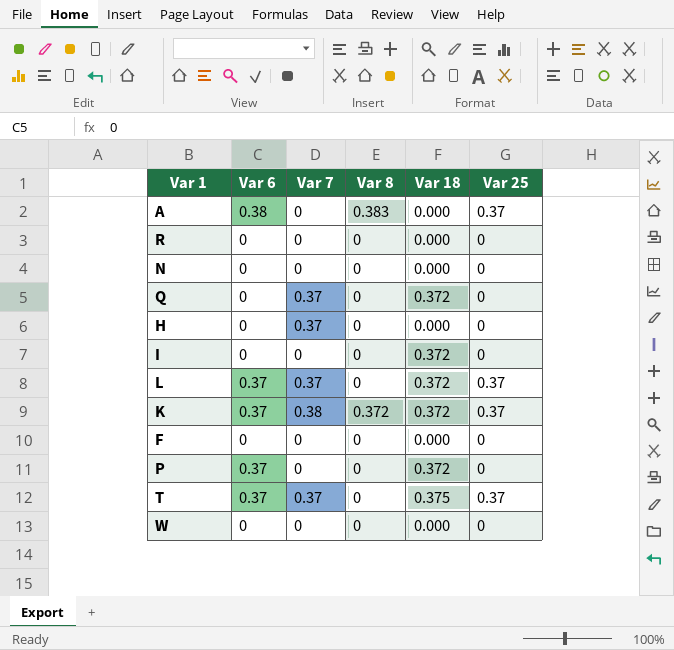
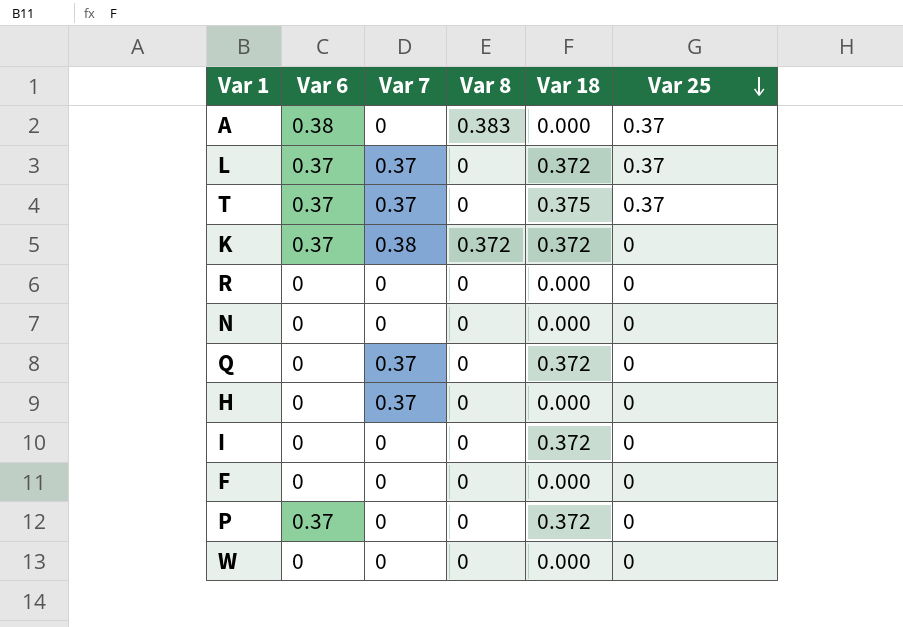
row order: none -> Var 25 descending
K | Var 25: 0.37 -> 0

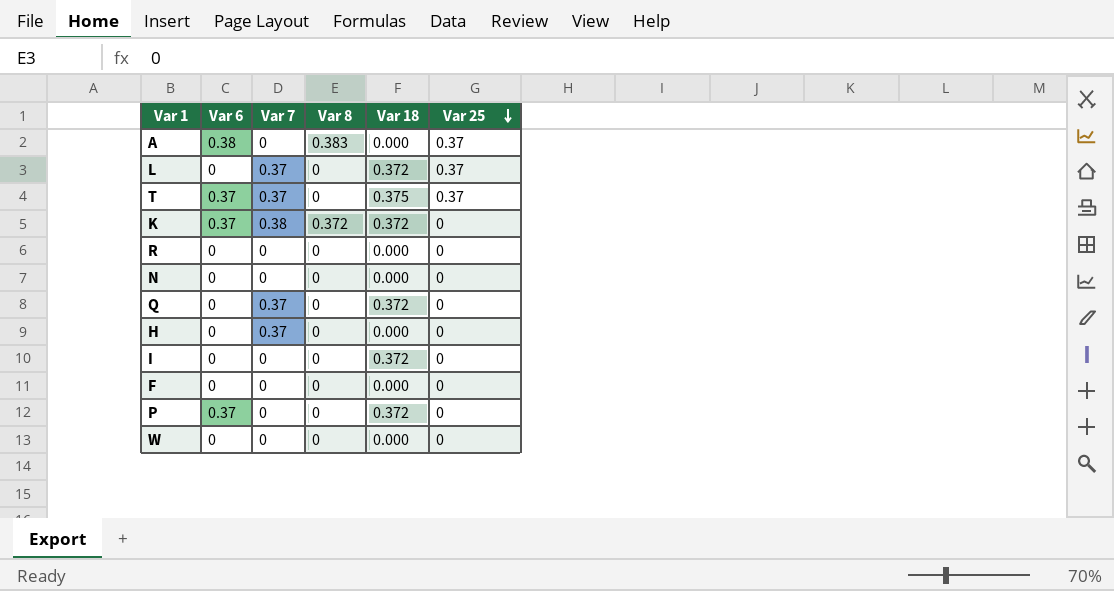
L | Var 6: 0.37 -> 0

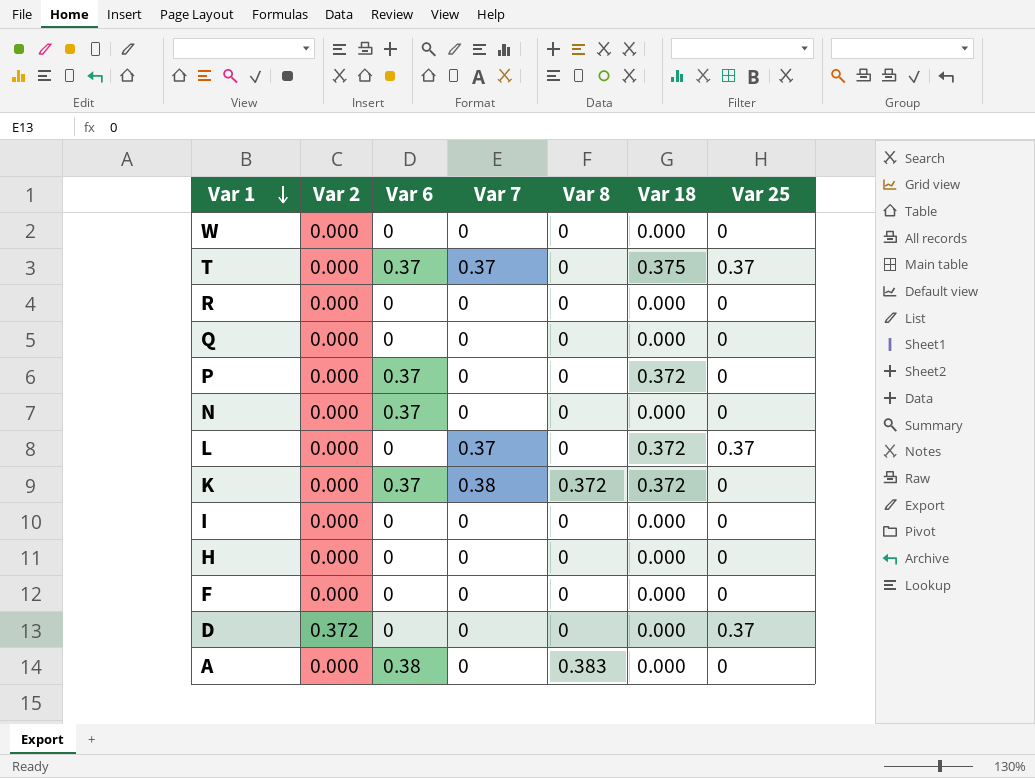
row order: Var 25 descending -> Var 1 descending
column Var 2 | position: none -> 2
Q | Var 7: 0.37 -> 0
Q | Var 18: 0.372 -> 0.000
N | Var 6: 0 -> 0.37
I | Var 18: 0.372 -> 0.000
H | Var 7: 0.37 -> 0
row D: none -> 0.372 | 0 | 0 | 0 | 0.000 | 0.37
A | Var 25: 0.37 -> 0

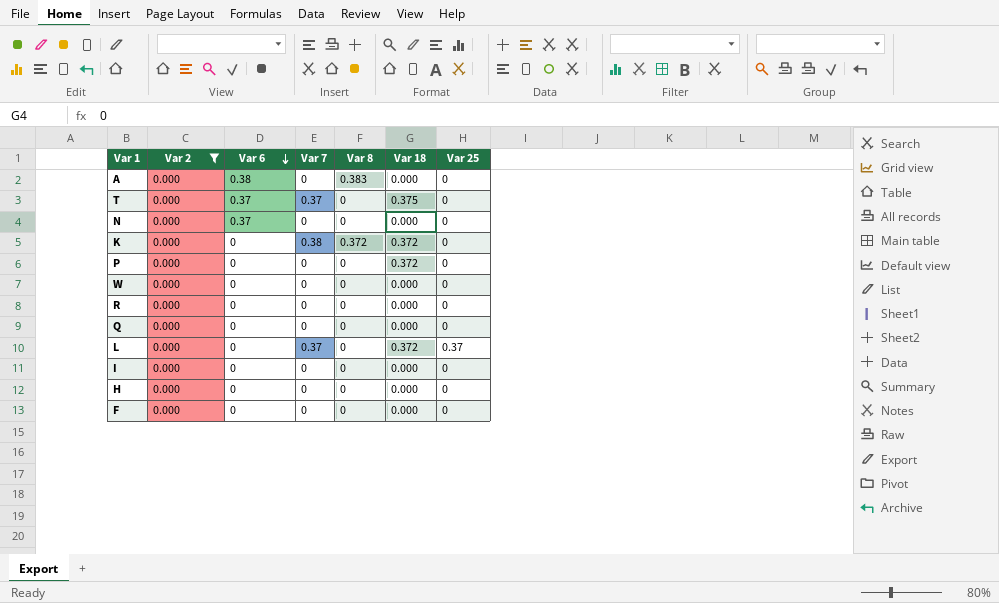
filter: none -> Var 2 = 0.000
row order: Var 1 descending -> Var 6 descending
T | Var 25: 0.37 -> 0
K | Var 6: 0.37 -> 0
P | Var 6: 0.37 -> 0

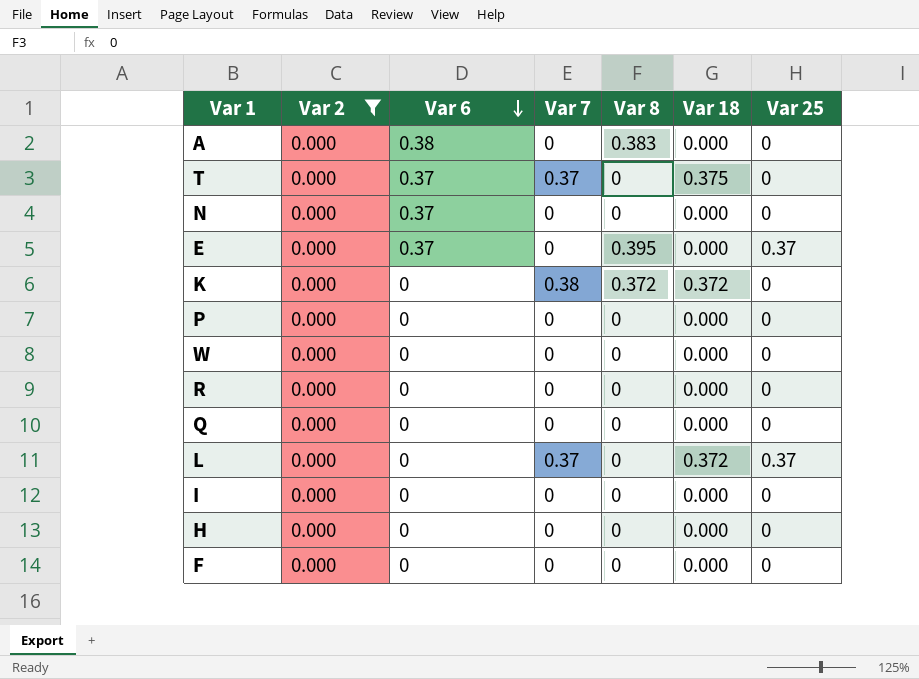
row E: none -> 0.000 | 0.37 | 0 | 0.395 | 0.000 | 0.37
P | Var 18: 0.372 -> 0.000

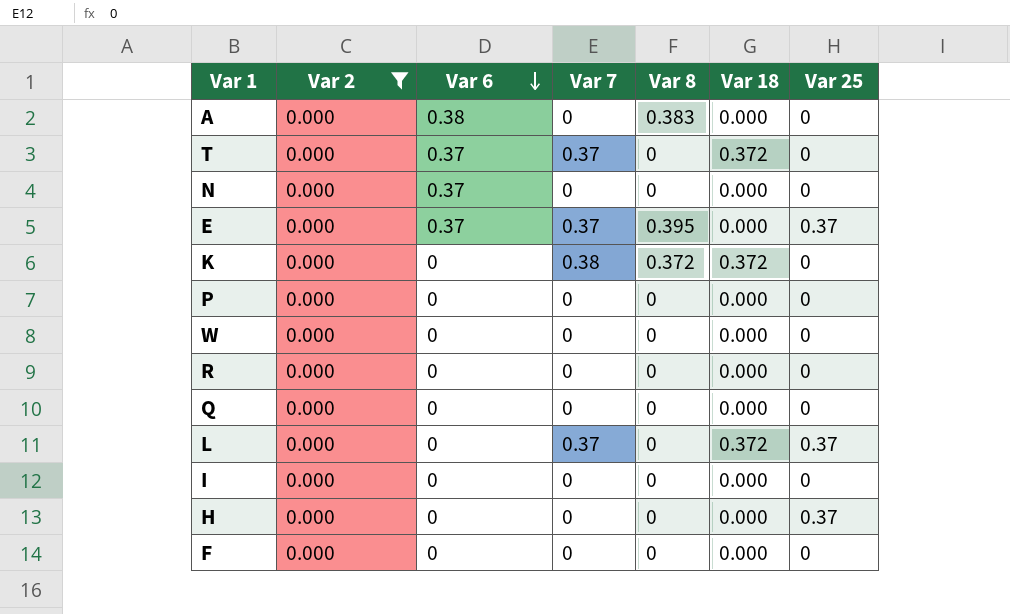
T | Var 18: 0.375 -> 0.372
E | Var 7: 0 -> 0.37
H | Var 25: 0 -> 0.37

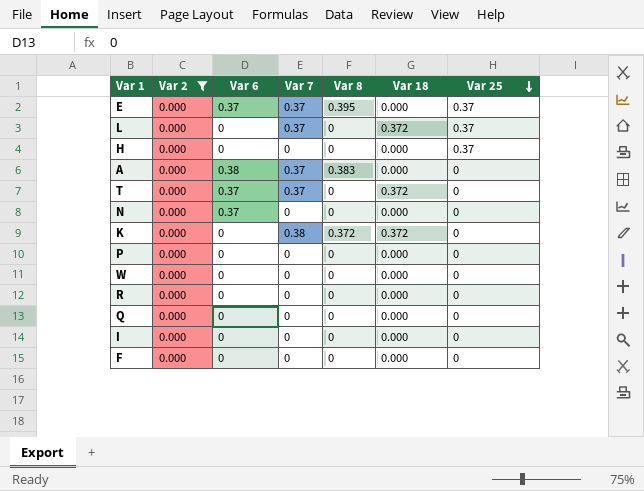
row order: Var 6 descending -> Var 25 descending
A | Var 7: 0 -> 0.37

